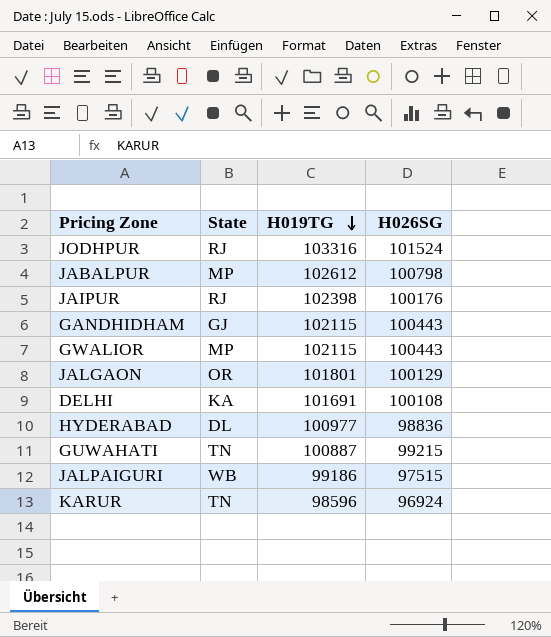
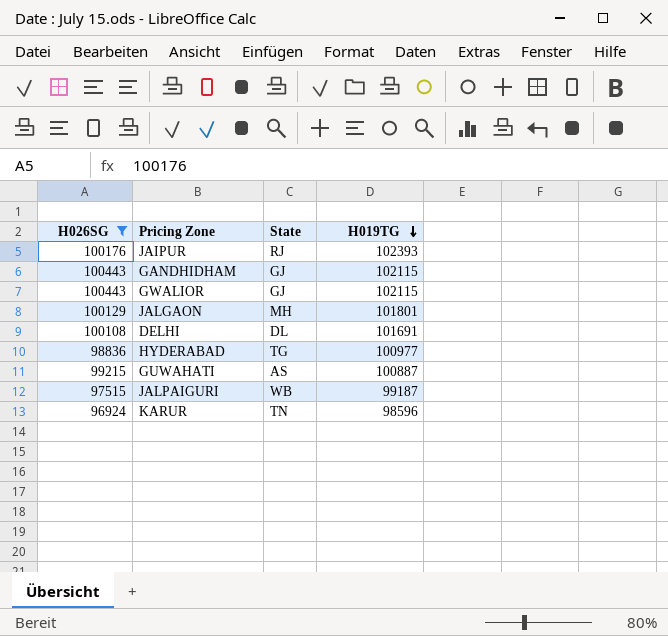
filter: none -> H026SG <= 100443
column H026SG | position: 4 -> 1
JAIPUR | H019TG: 102398 -> 102393
GWALIOR | State: MP -> GJ
JALGAON | State: OR -> MH
DELHI | State: KA -> DL
HYDERABAD | State: DL -> TG
GUWAHATI | State: TN -> AS
JALPAIGURI | H019TG: 99186 -> 99187

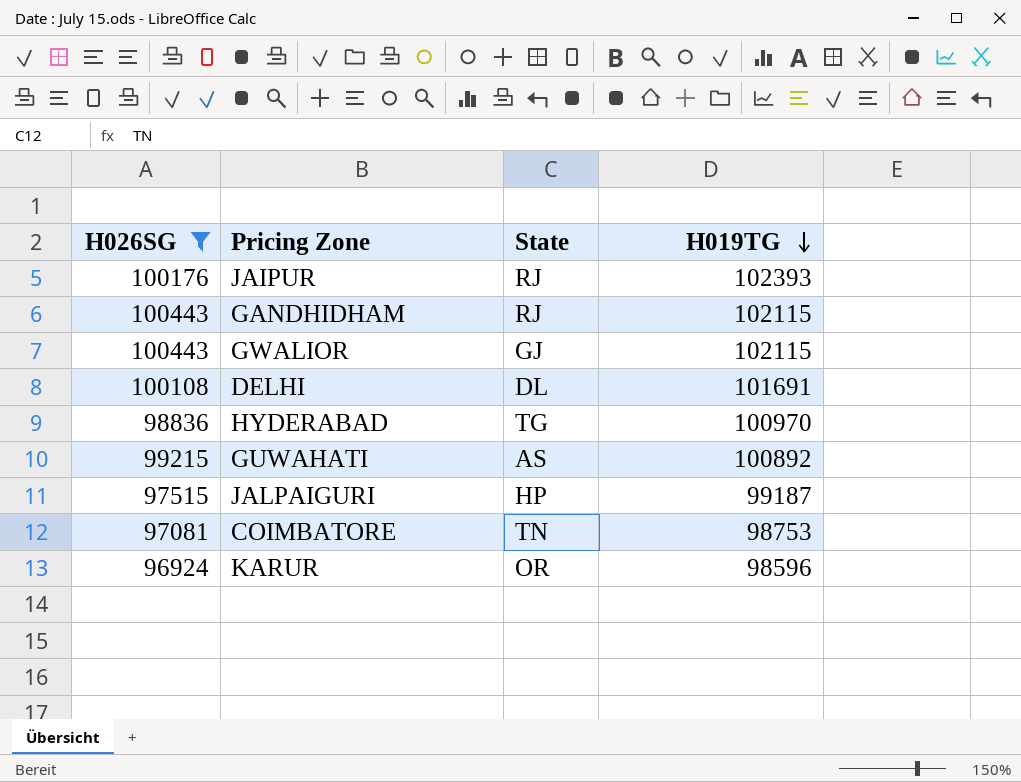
row JALGAON: 100129 | MH | 101801 -> none
GANDHIDHAM | State: GJ -> RJ
HYDERABAD | H019TG: 100977 -> 100970
GUWAHATI | H019TG: 100887 -> 100892
JALPAIGURI | State: WB -> HP
row COIMBATORE: none -> 97081 | TN | 98753
KARUR | State: TN -> OR

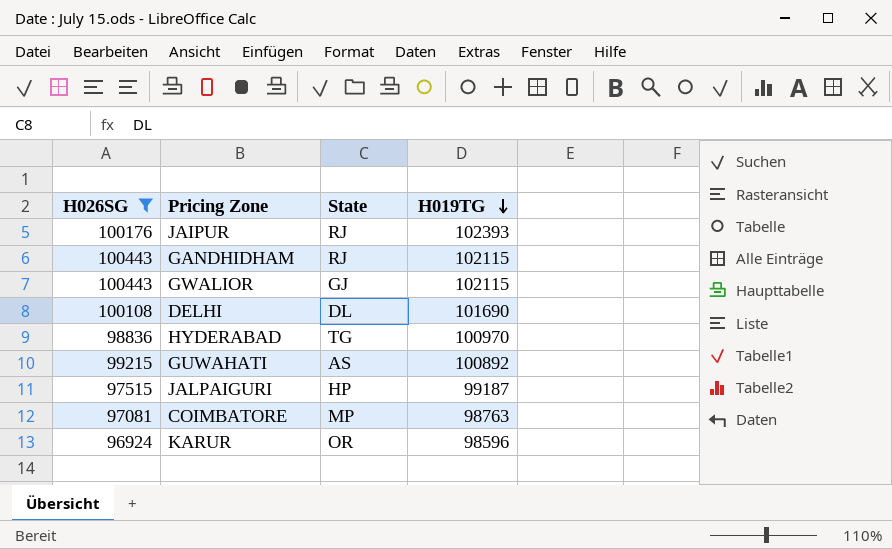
DELHI | H019TG: 101691 -> 101690
COIMBATORE | State: TN -> MP
COIMBATORE | H019TG: 98753 -> 98763

